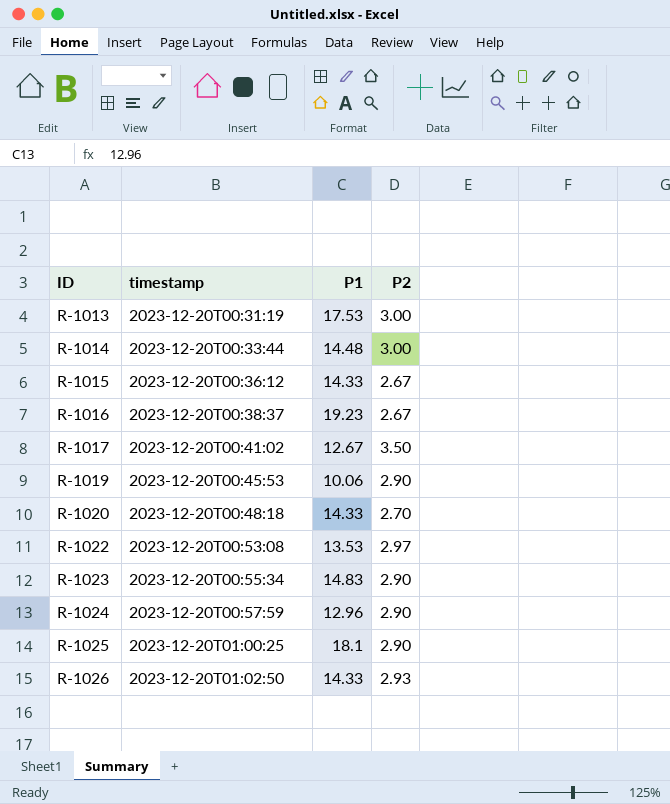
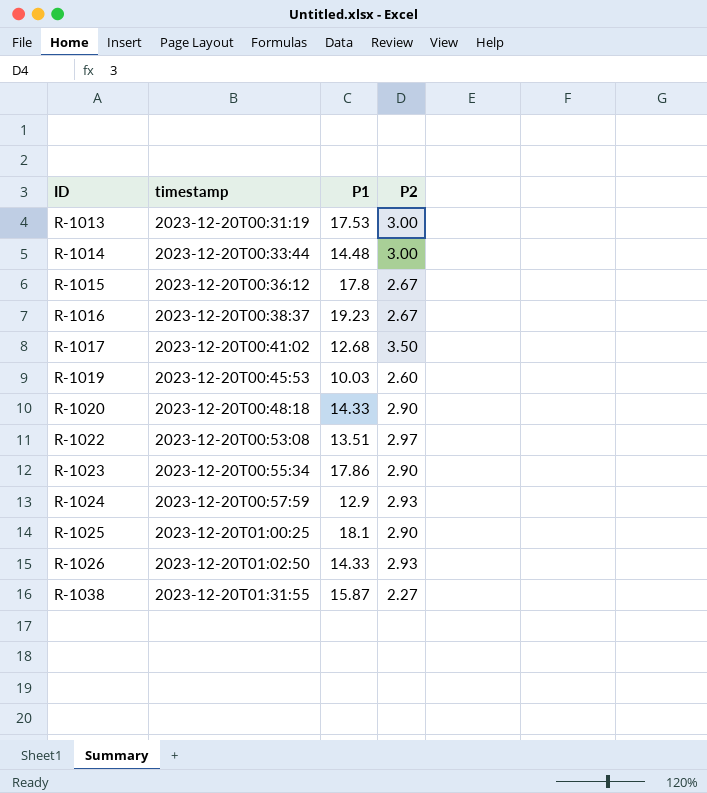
R-1015 | P1: 14.33 -> 17.8
R-1017 | P1: 12.67 -> 12.68
R-1019 | P1: 10.06 -> 10.03
R-1019 | P2: 2.90 -> 2.60
R-1020 | P2: 2.70 -> 2.90
R-1022 | P1: 13.53 -> 13.51
R-1023 | P1: 14.83 -> 17.86
R-1024 | P1: 12.96 -> 12.9
R-1024 | P2: 2.90 -> 2.93
row R-1038: none -> 2023-12-20T01:31:55 | 15.87 | 2.27

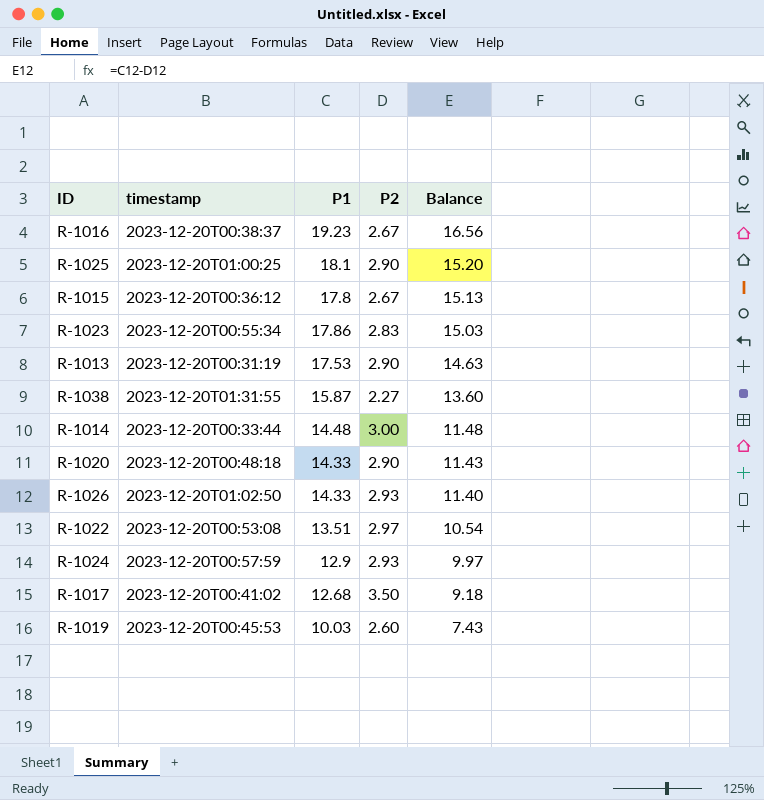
row order: ID ascending -> Balance descending
column Balance | formula: none -> [P1] - [P2]
R-1023 | P2: 2.90 -> 2.83
R-1013 | P2: 3.00 -> 2.90

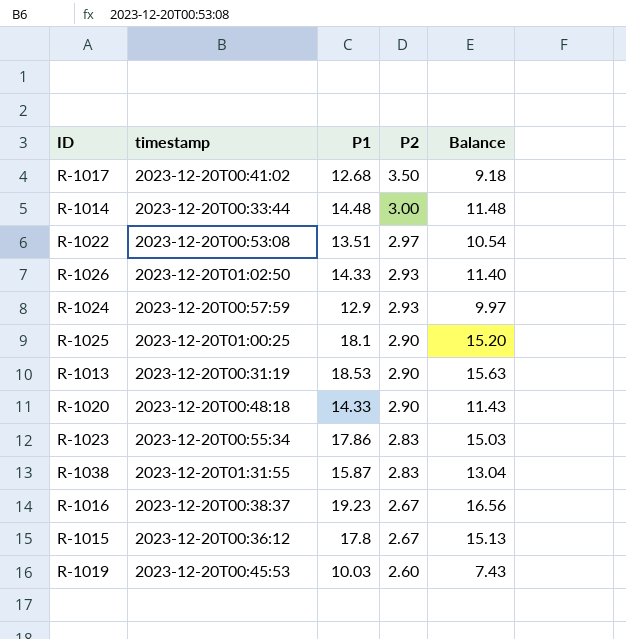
row order: Balance descending -> P2 descending
R-1013 | P1: 17.53 -> 18.53
R-1013 | Balance: 14.63 -> 15.63
R-1038 | P2: 2.27 -> 2.83
R-1038 | Balance: 13.60 -> 13.04

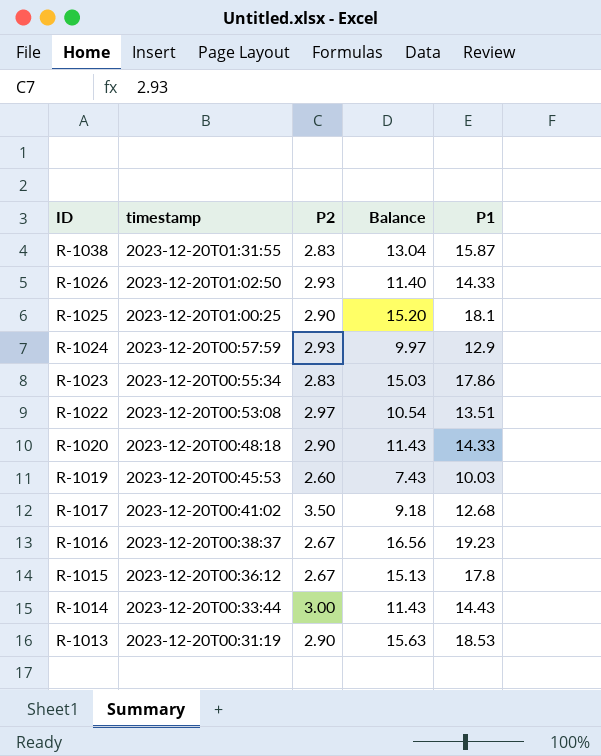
row order: P2 descending -> ID descending
column P1 | position: 3 -> 5
R-1014 | Balance: 11.48 -> 11.43
R-1014 | P1: 14.48 -> 14.43

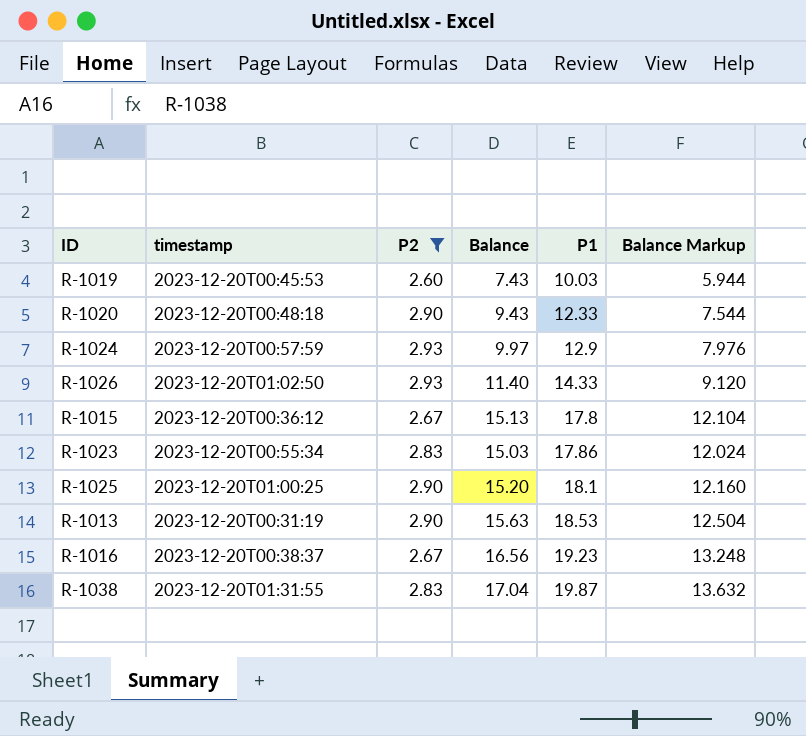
filter: none -> P2 <= 2.93
row order: ID descending -> P1 ascending
column Balance Markup | formula: none -> [Balance] * 0.8
R-1020 | Balance: 11.43 -> 9.43
R-1020 | P1: 14.33 -> 12.33
R-1038 | Balance: 13.04 -> 17.04
R-1038 | P1: 15.87 -> 19.87

